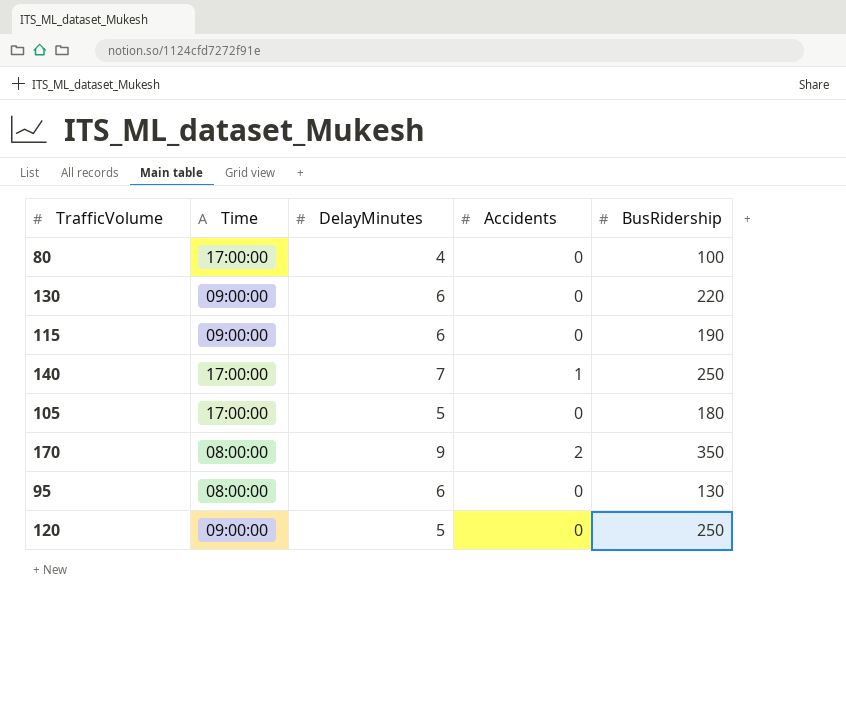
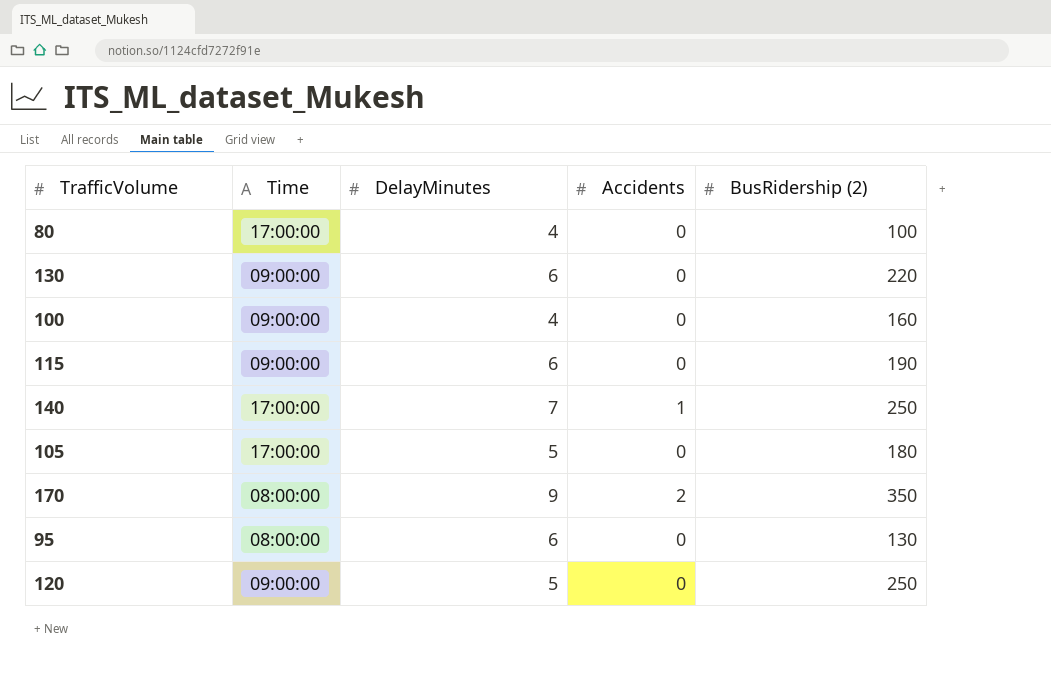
column name: BusRidership -> BusRidership (2)
row 100: none -> 09:00:00 | 4 | 0 | 160

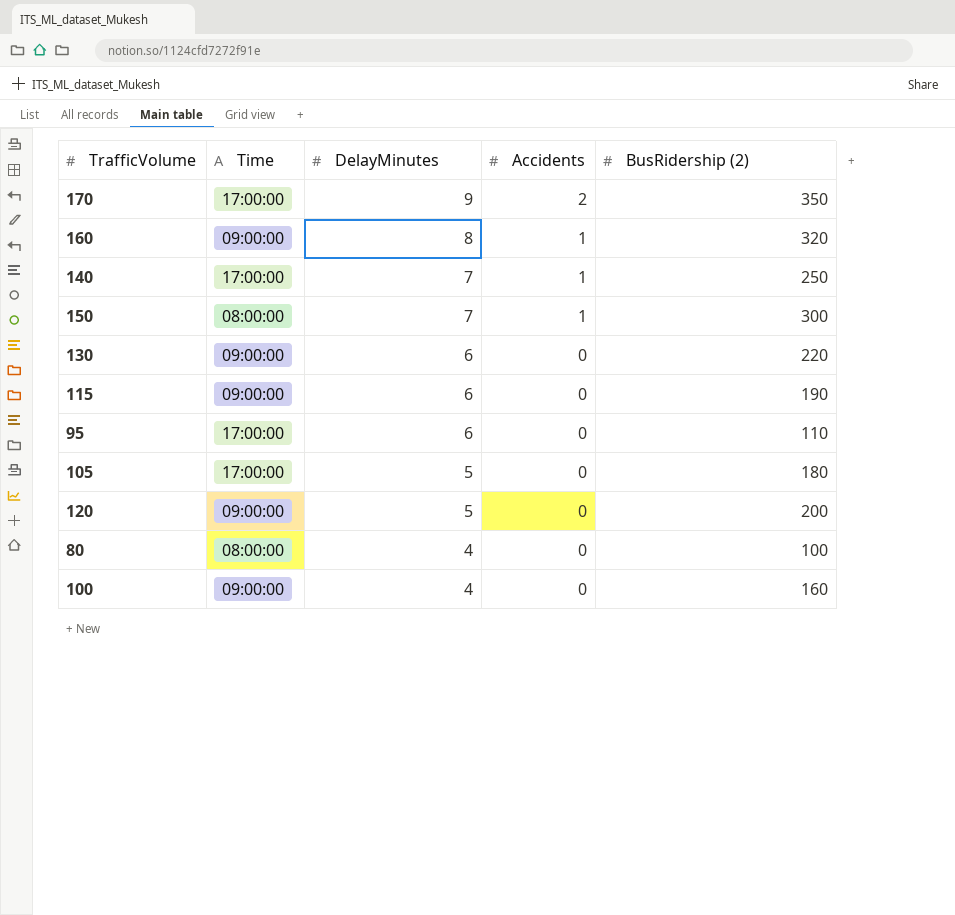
row order: none -> DelayMinutes descending
170 | Time: 08:00:00 -> 17:00:00
row 160: none -> 09:00:00 | 8 | 1 | 320
row 150: none -> 08:00:00 | 7 | 1 | 300
95 | Time: 08:00:00 -> 17:00:00
95 | BusRidership (2): 130 -> 110
120 | BusRidership (2): 250 -> 200
80 | Time: 17:00:00 -> 08:00:00

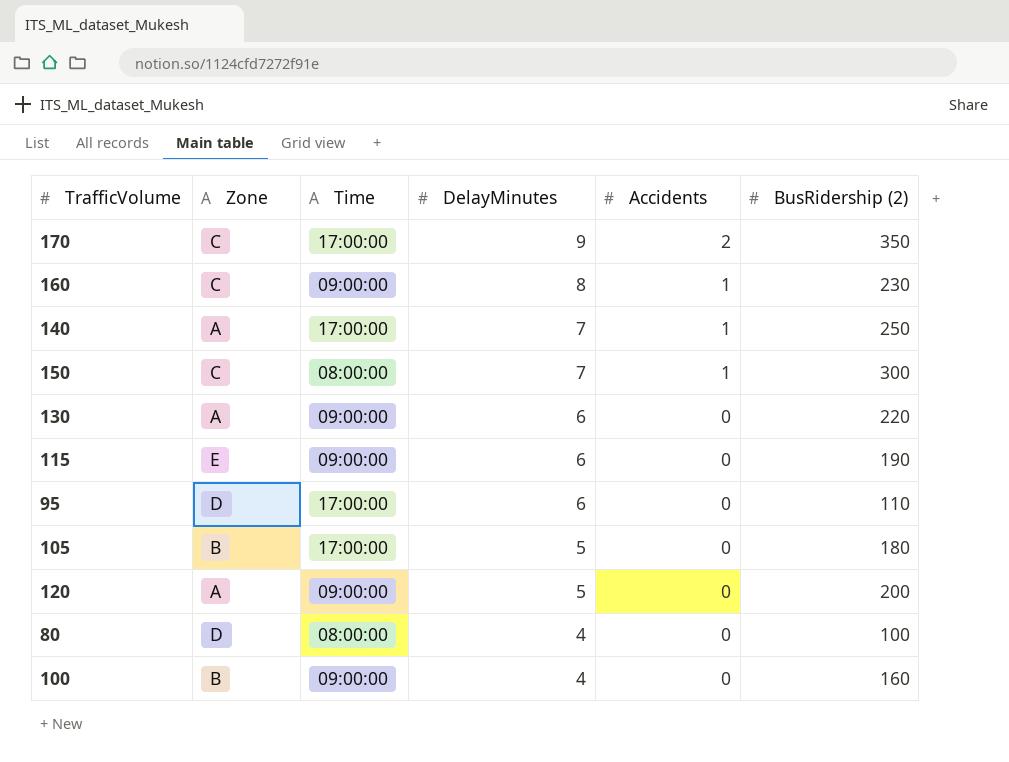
column Zone | position: none -> 2
160 | BusRidership (2): 320 -> 230

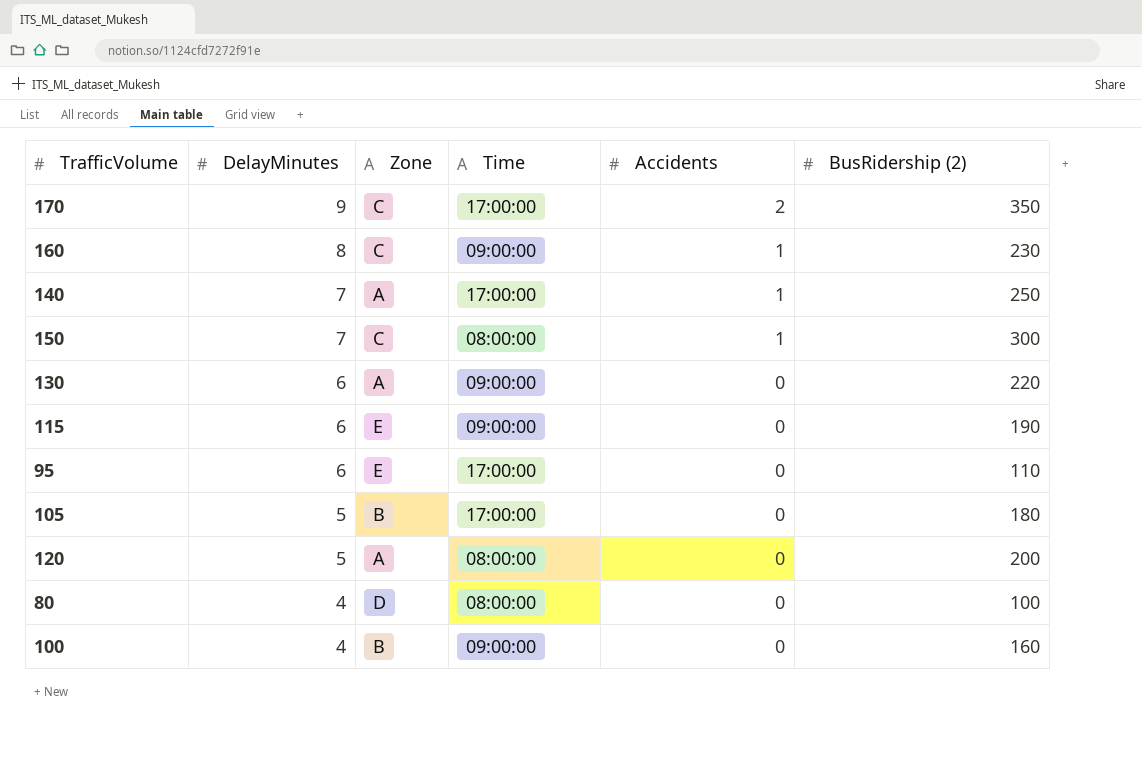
column DelayMinutes | position: 4 -> 2
95 | Zone: D -> E
120 | Time: 09:00:00 -> 08:00:00

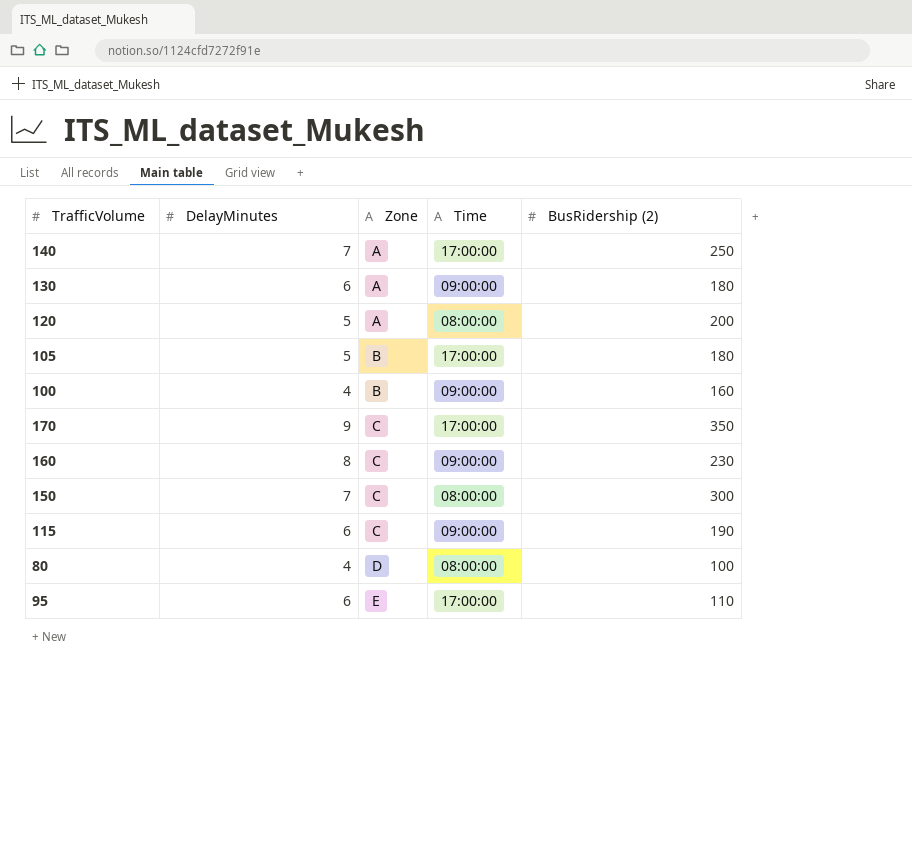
row order: DelayMinutes descending -> Zone ascending
column Accidents | position: 5 -> none
130 | BusRidership (2): 220 -> 180
115 | Zone: E -> C

